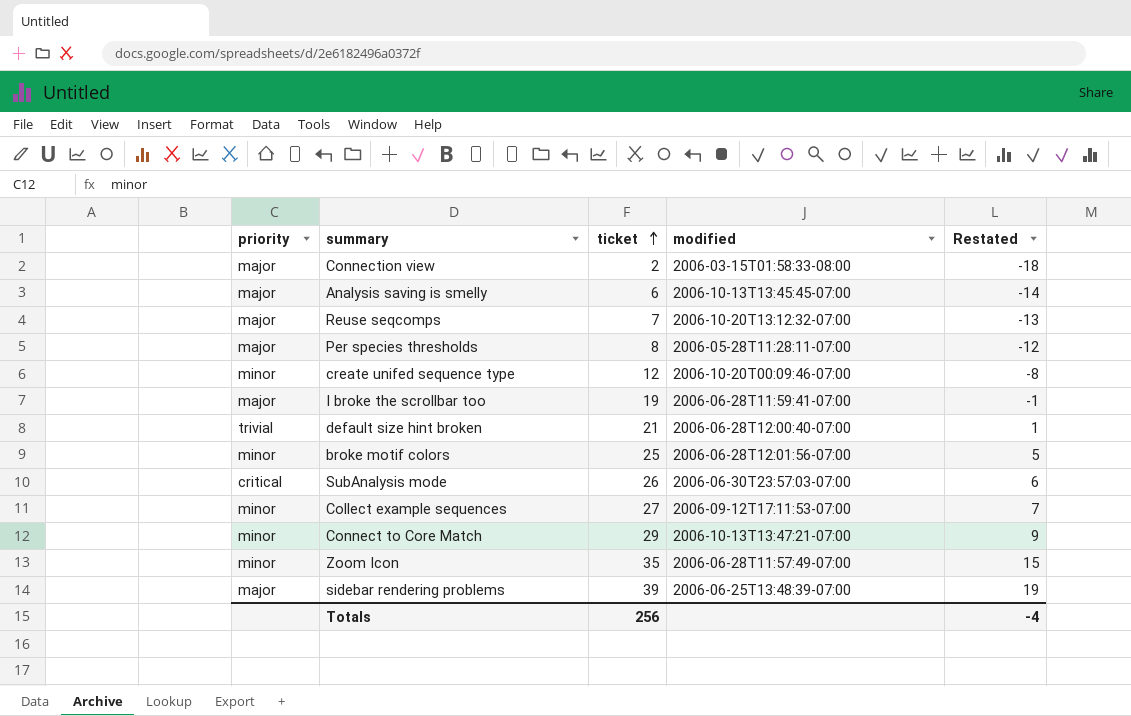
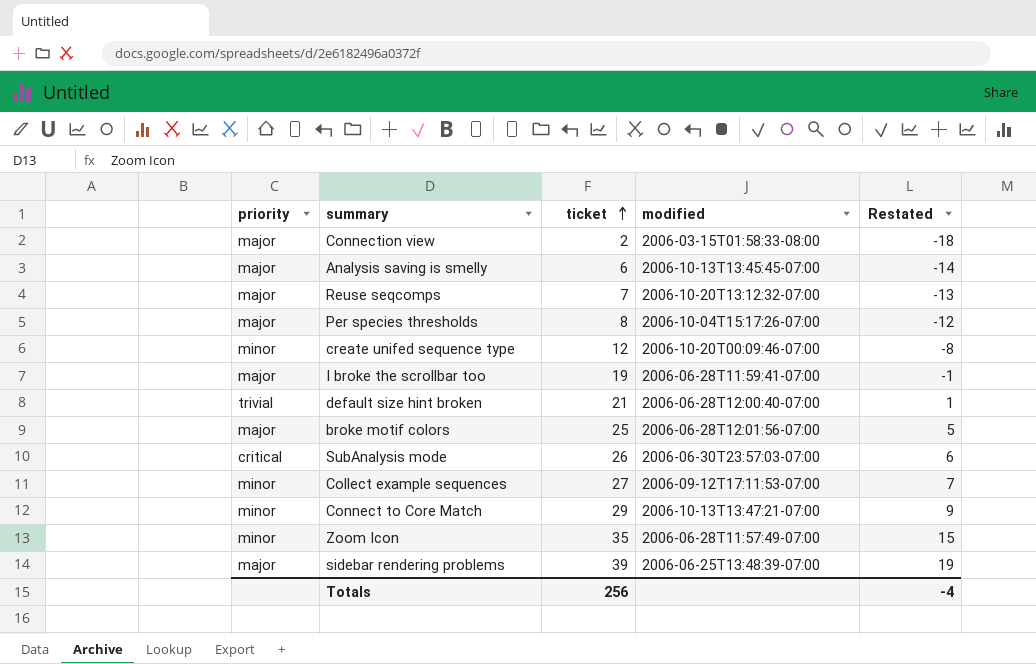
Per species thresholds | modified: 2006-05-28T11:28:11-07:00 -> 2006-10-04T15:17:26-07:00
broke motif colors | priority: minor -> major

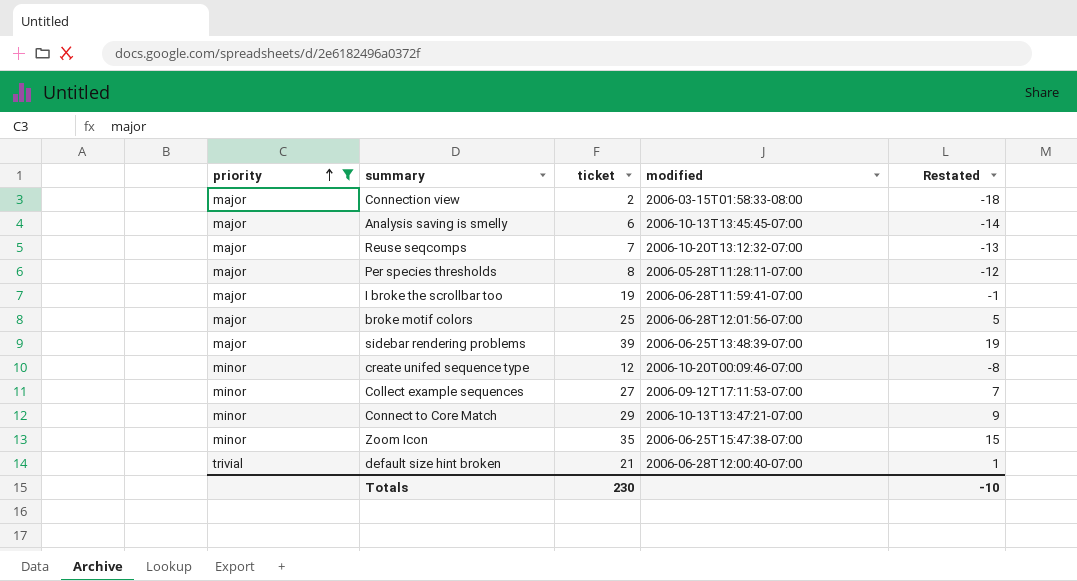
filter: none -> priority != critical
row order: ticket ascending -> priority ascending
Per species thresholds | modified: 2006-10-04T15:17:26-07:00 -> 2006-05-28T11:28:11-07:00
Zoom Icon | modified: 2006-06-28T11:57:49-07:00 -> 2006-06-25T15:47:38-07:00
Totals | ticket: 256 -> 230
Totals | Restated: -4 -> -10

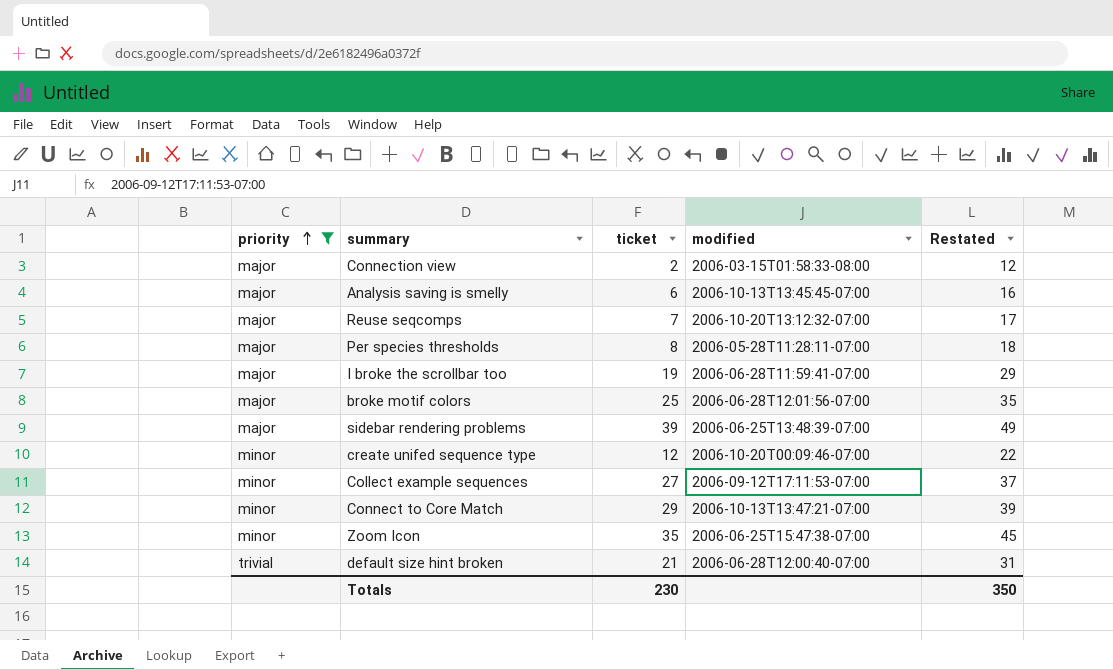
column Restated | formula: [ticket] - 20 -> [ticket] + 10
Totals | Restated: -10 -> 350

